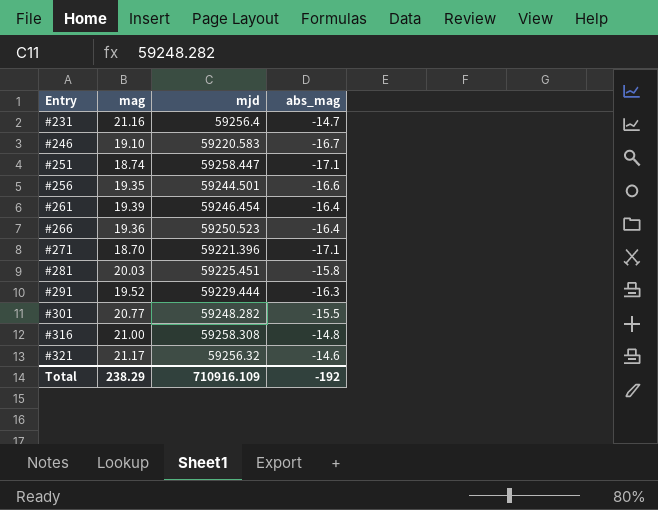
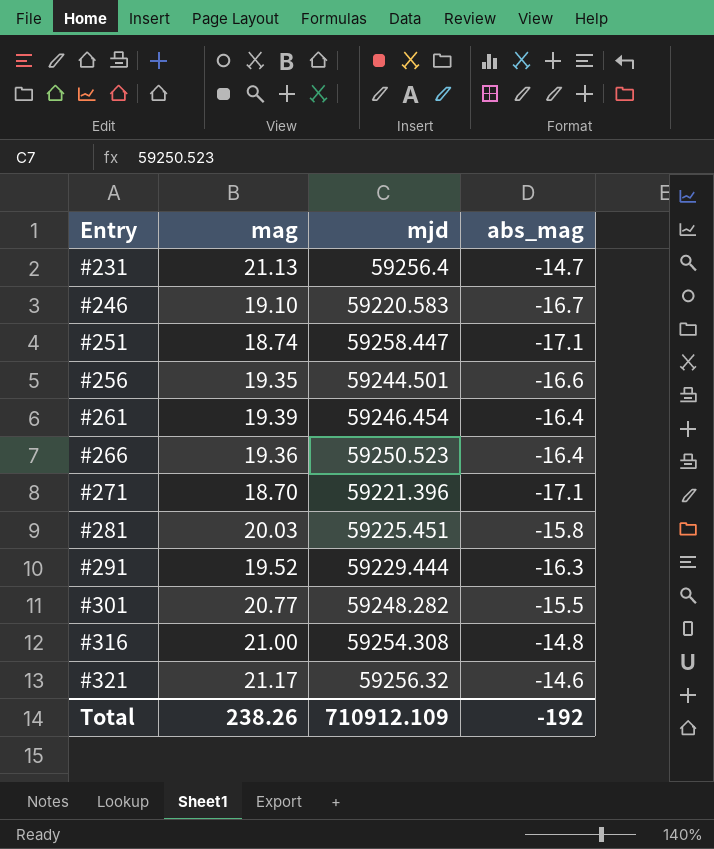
#231 | mag: 21.16 -> 21.13
#316 | mjd: 59258.308 -> 59254.308
Total | mag: 238.29 -> 238.26
Total | mjd: 710916.109 -> 710912.109

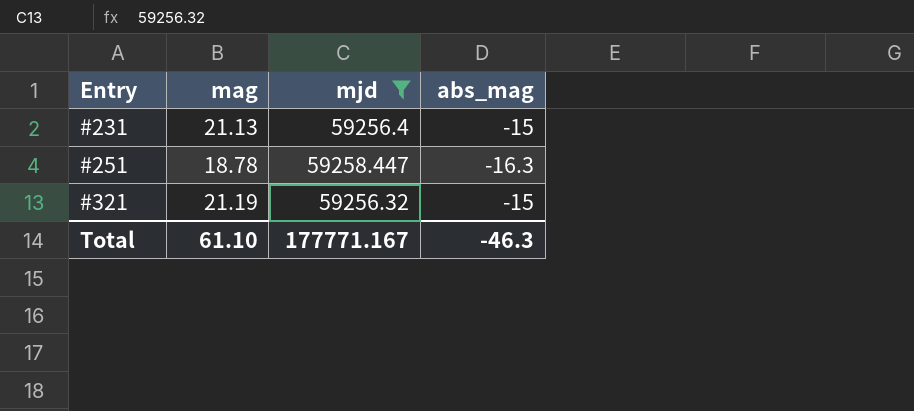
filter: none -> mjd >= 59256.32
#231 | abs_mag: -14.7 -> -15
#251 | mag: 18.74 -> 18.78
#251 | abs_mag: -17.1 -> -16.3
#321 | mag: 21.17 -> 21.19
#321 | abs_mag: -14.6 -> -15
Total | mag: 238.26 -> 61.10
Total | mjd: 710912.109 -> 177771.167
Total | abs_mag: -192 -> -46.3

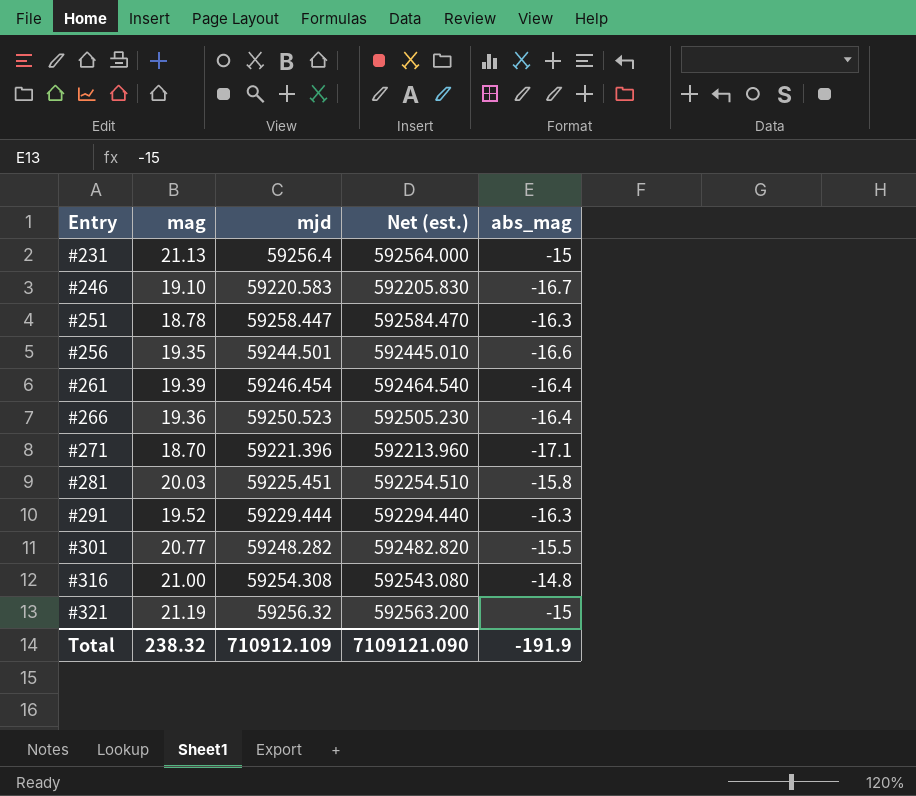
filter: mjd >= 59256.32 -> none
column Net (est.) | formula: none -> [mjd] * 10
Total | mag: 61.10 -> 238.32
Total | mjd: 177771.167 -> 710912.109
Total | abs_mag: -46.3 -> -191.9

